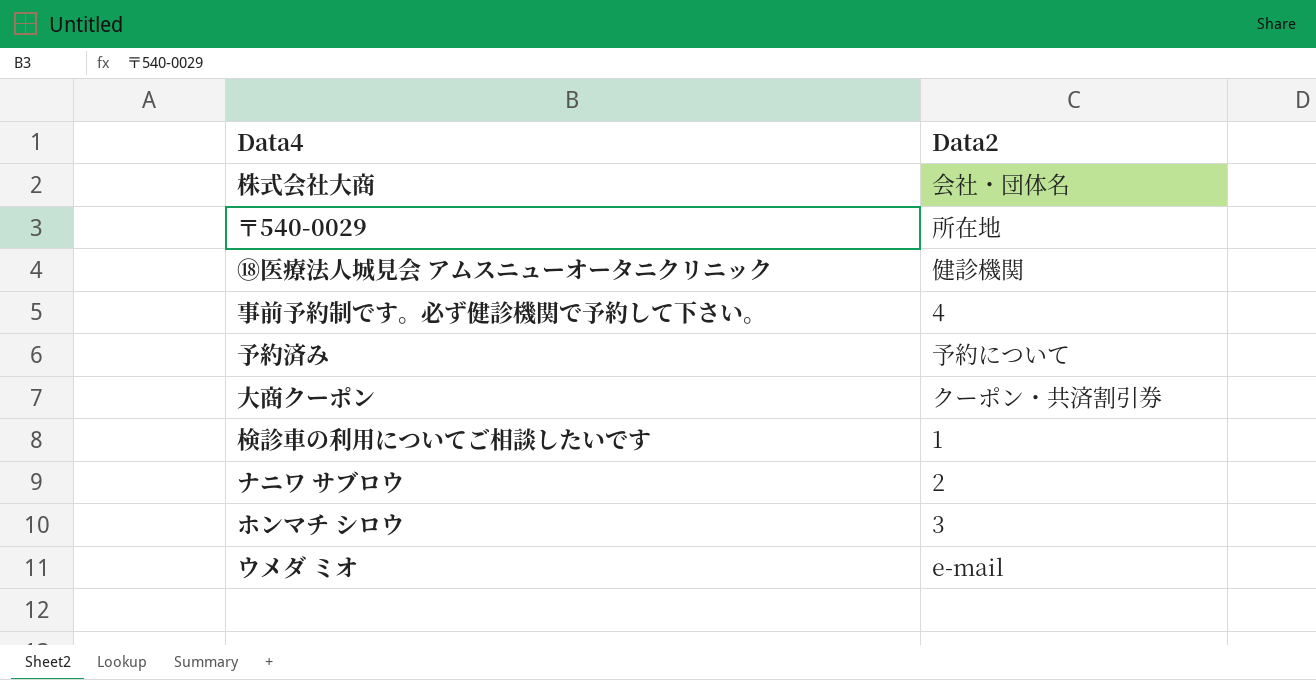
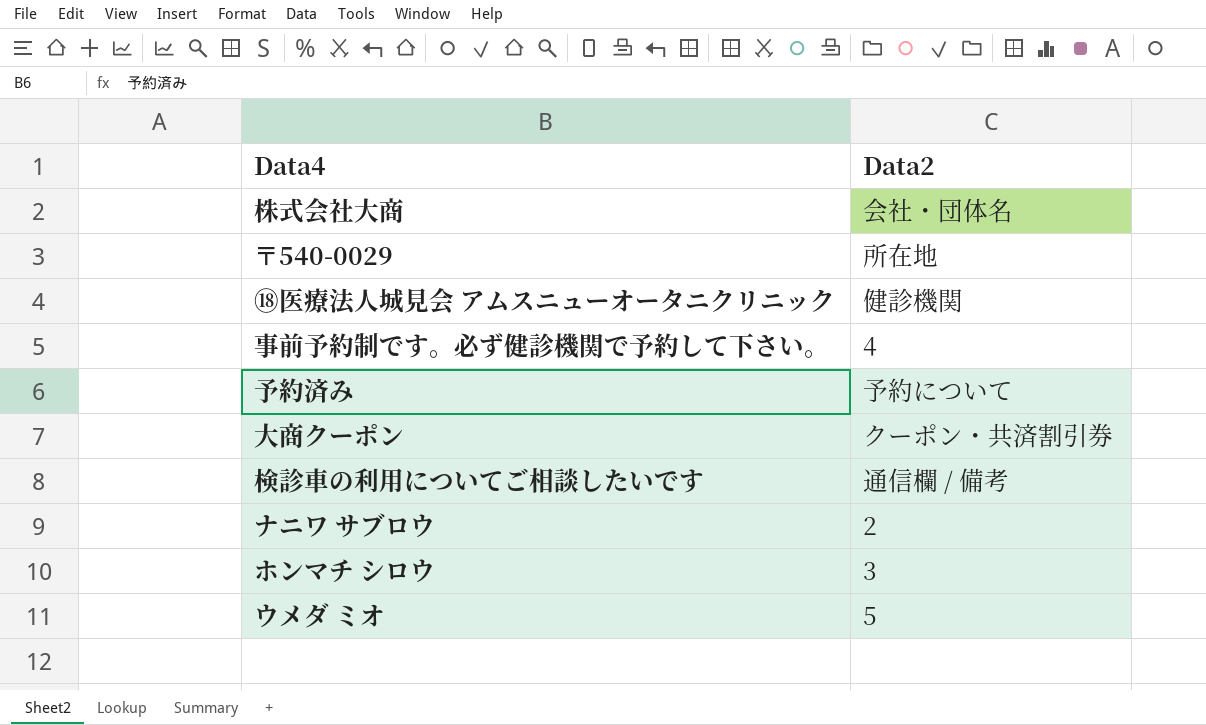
検診車の利用についてご相談したいです | Data2: 1 -> 通信欄 / 備考
ウメダ ミオ | Data2: e-mail -> 5

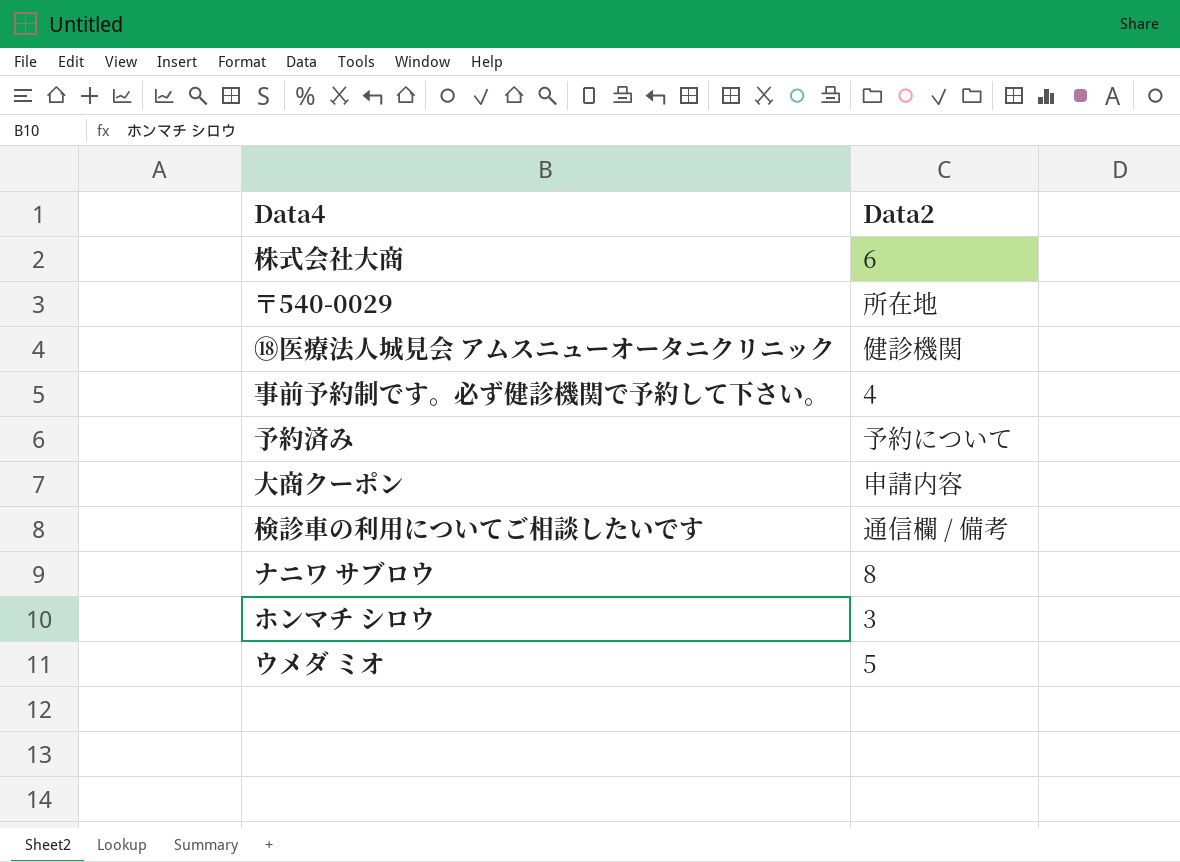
株式会社大商 | Data2: 会社・団体名 -> 6
大商クーポン | Data2: クーポン・共済割引券 -> 申請内容
ナニワ サブロウ | Data2: 2 -> 8

